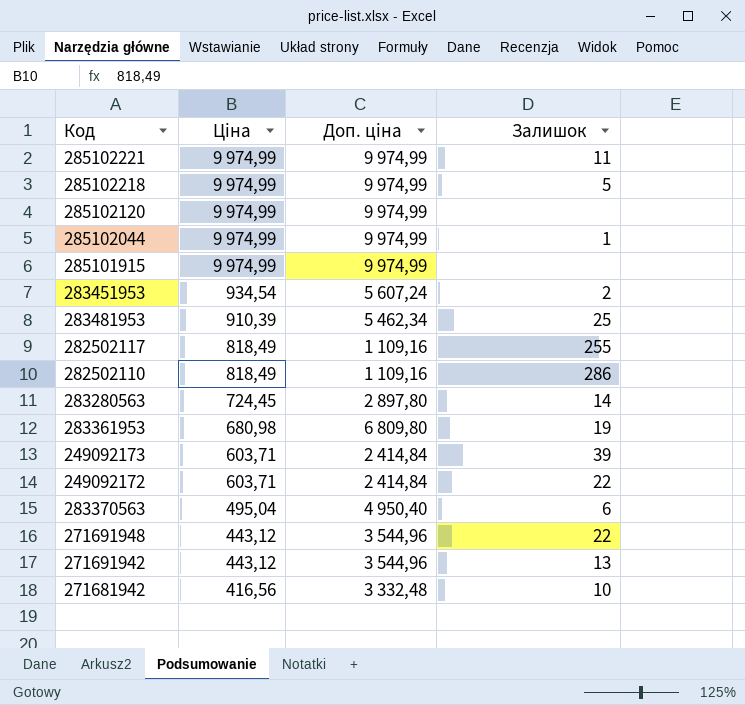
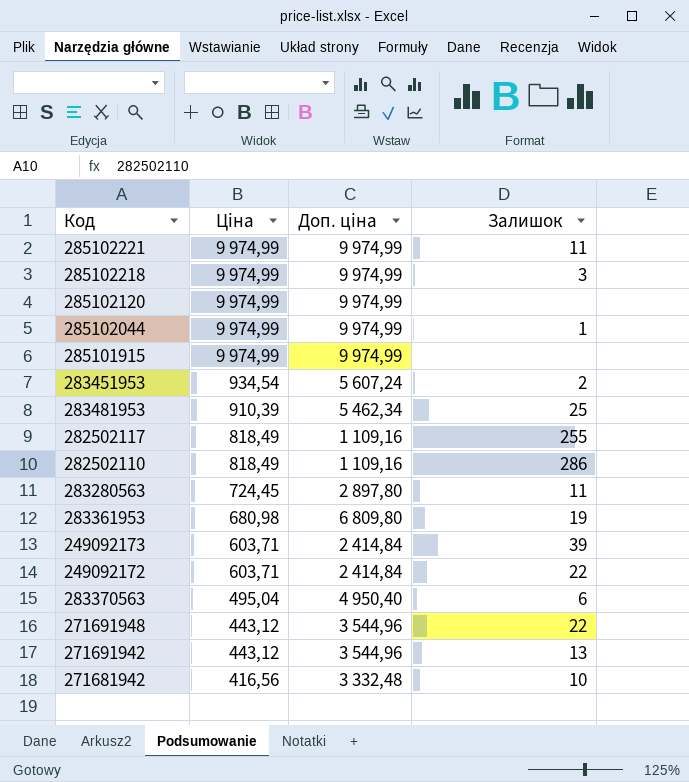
285102218 | Залишок: 5 -> 3
283280563 | Залишок: 14 -> 11

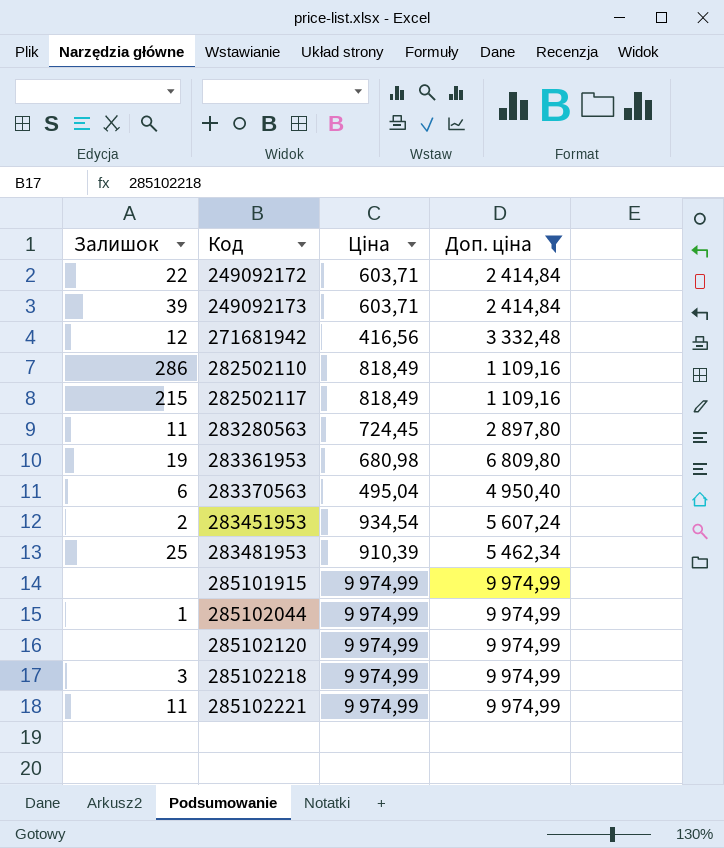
filter: none -> Доп. ціна != 3 544,96
row order: Ціна descending -> Код ascending
column Залишок | position: 4 -> 1
271681942 | Залишок: 10 -> 12
282502117 | Залишок: 255 -> 215

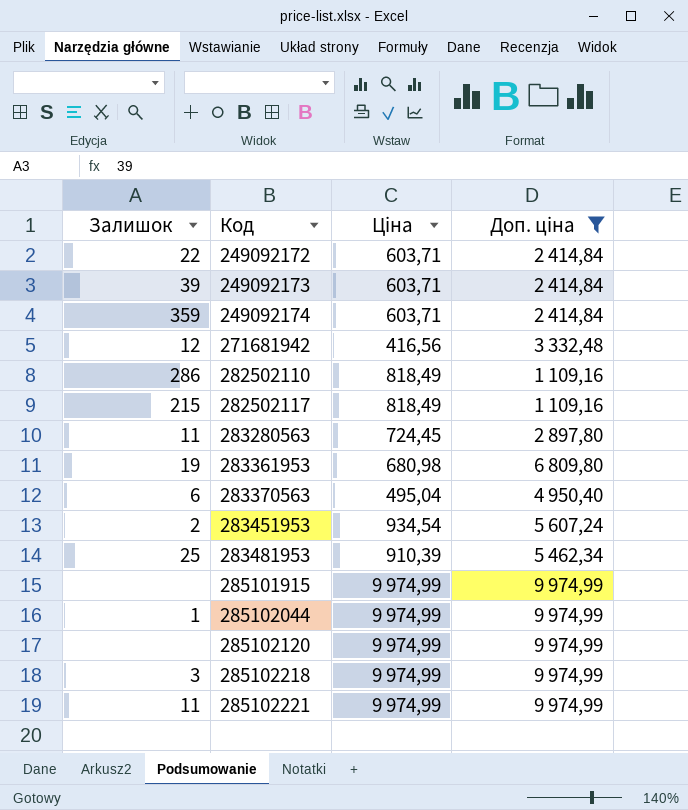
row 249092174: none -> 359 | 603,71 | 2 414,84

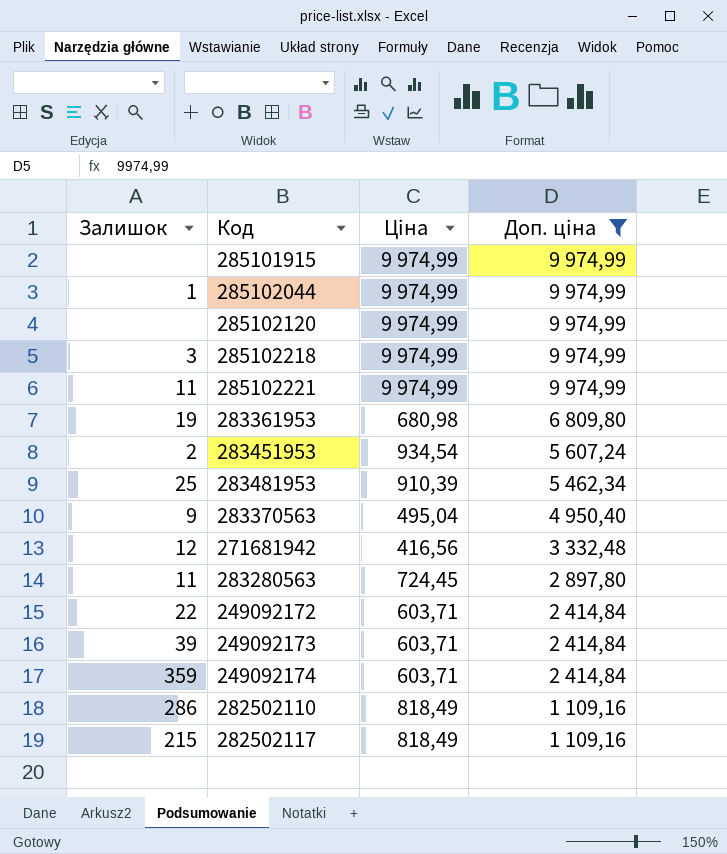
row order: Код ascending -> Доп. ціна descending
283370563 | Залишок: 6 -> 9

